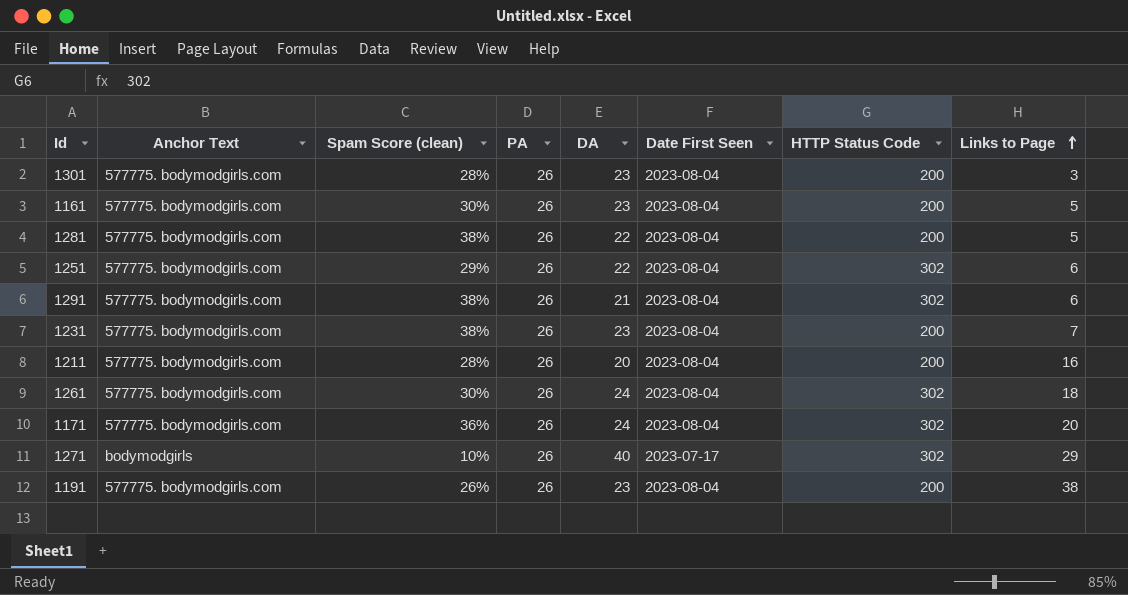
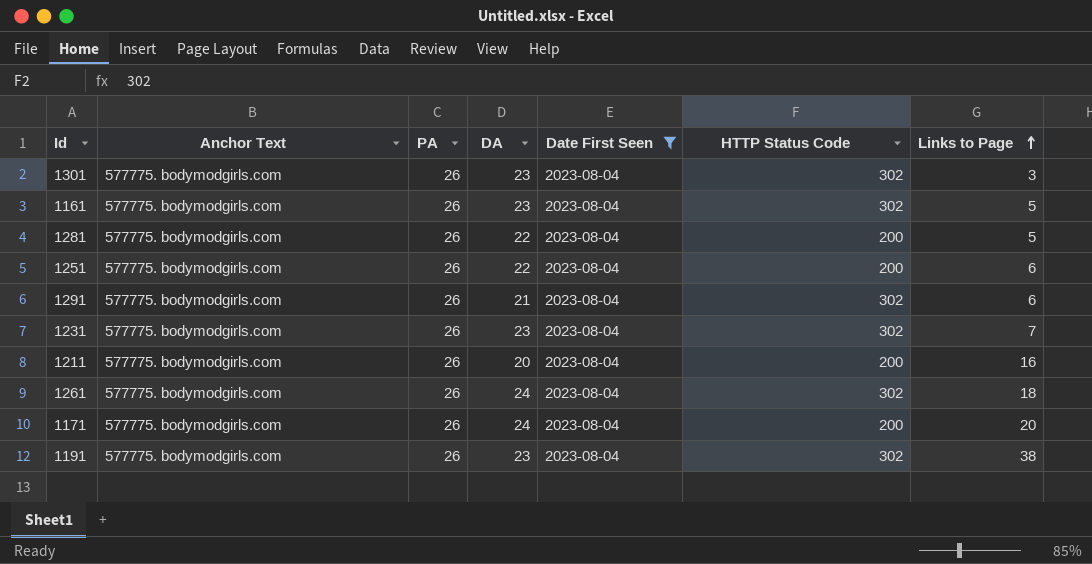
filter: none -> Date First Seen = 2023-08-04
column Spam Score (clean) | position: 3 -> none
1301 | HTTP Status Code: 200 -> 302
1161 | HTTP Status Code: 200 -> 302
1251 | HTTP Status Code: 302 -> 200
1231 | HTTP Status Code: 200 -> 302
1171 | HTTP Status Code: 302 -> 200
1191 | HTTP Status Code: 200 -> 302

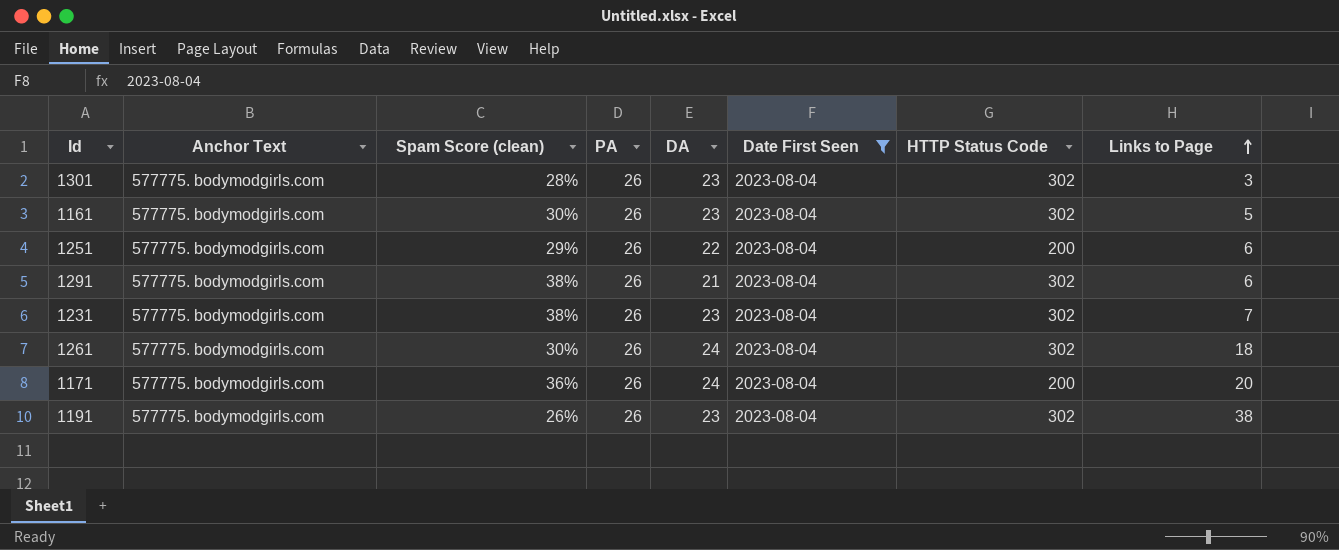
column Spam Score (clean) | position: none -> 3
row 1281: 577775. bodymodgirls.com | 26 | 22 | 2023-08-04 | 200 | 5 -> none
row 1211: 577775. bodymodgirls.com | 26 | 20 | 2023-08-04 | 200 | 16 -> none

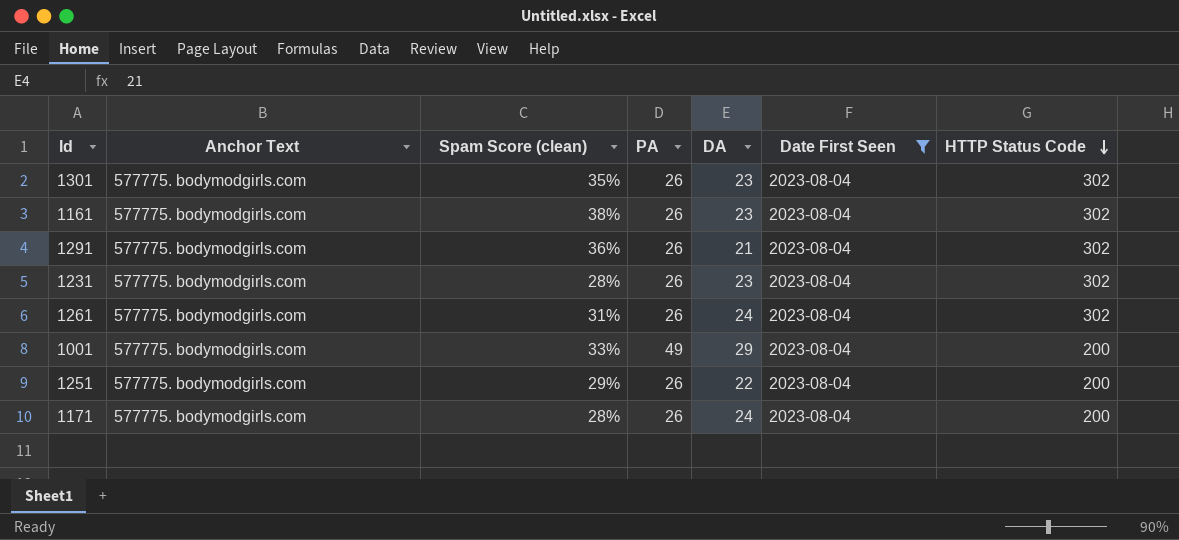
row order: Links to Page ascending -> HTTP Status Code descending
column Links to Page | position: 8 -> none
row 1191: 577775. bodymodgirls.com | 26% | 26 | 23 | 2023-08-04 | 302 | 38 -> none
1301 | Spam Score (clean): 28% -> 35%
1161 | Spam Score (clean): 30% -> 38%
1291 | Spam Score (clean): 38% -> 36%
1231 | Spam Score (clean): 38% -> 28%
1261 | Spam Score (clean): 30% -> 31%
row 1001: none -> 577775. bodymodgirls.com | 33% | 49 | 29 | 2023-08-04 | 200
1171 | Spam Score (clean): 36% -> 28%

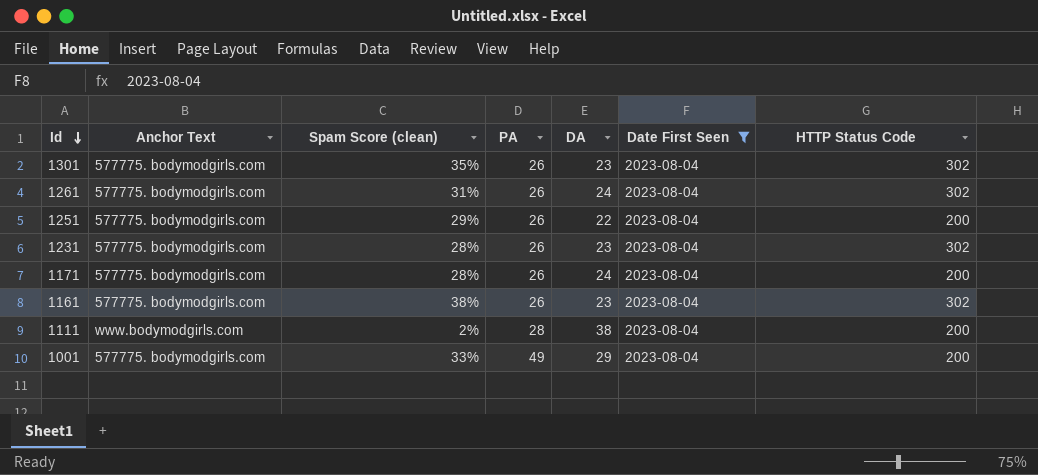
row order: HTTP Status Code descending -> Id descending
row 1291: 577775. bodymodgirls.com | 36% | 26 | 21 | 2023-08-04 | 302 -> none
row 1111: none -> www.bodymodgirls.com | 2% | 28 | 38 | 2023-08-04 | 200

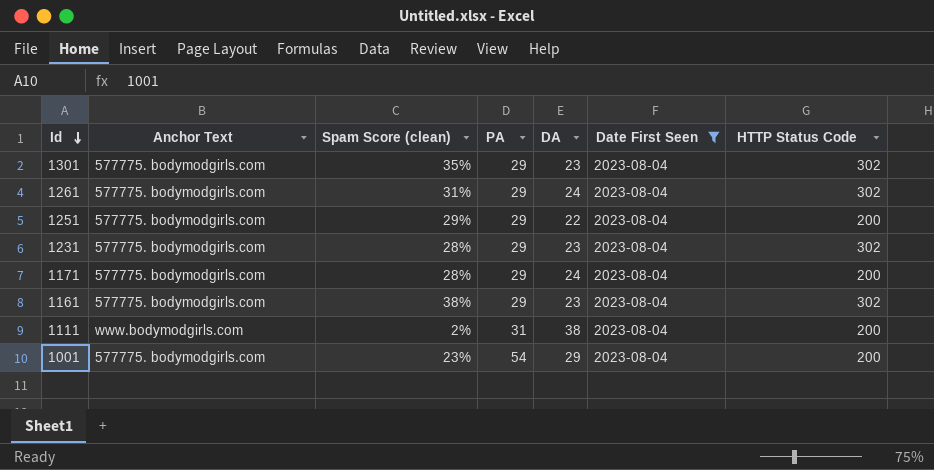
1301 | PA: 26 -> 29
1261 | PA: 26 -> 29
1251 | PA: 26 -> 29
1231 | PA: 26 -> 29
1171 | PA: 26 -> 29
1161 | PA: 26 -> 29
1111 | PA: 28 -> 31
1001 | Spam Score (clean): 33% -> 23%
1001 | PA: 49 -> 54

